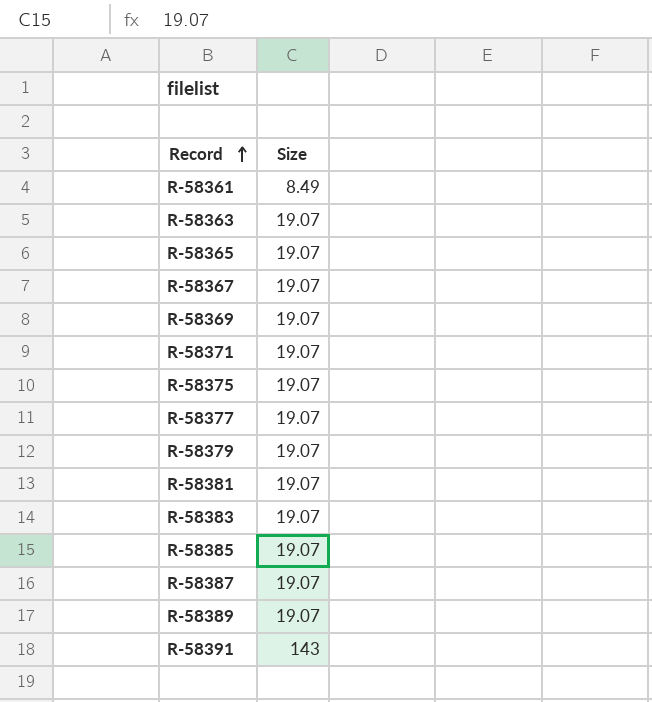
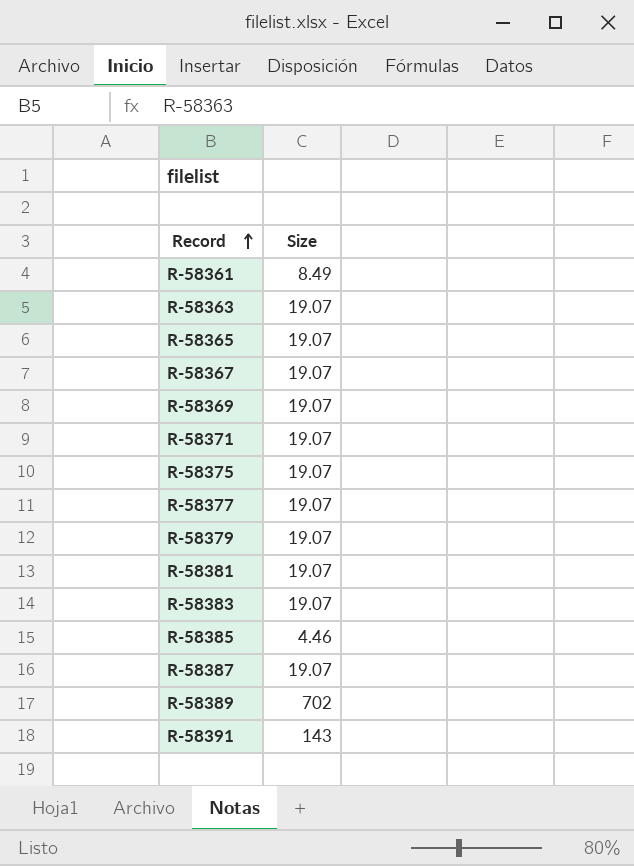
R-58385 | Size: 19.07 -> 4.46
R-58389 | Size: 19.07 -> 702

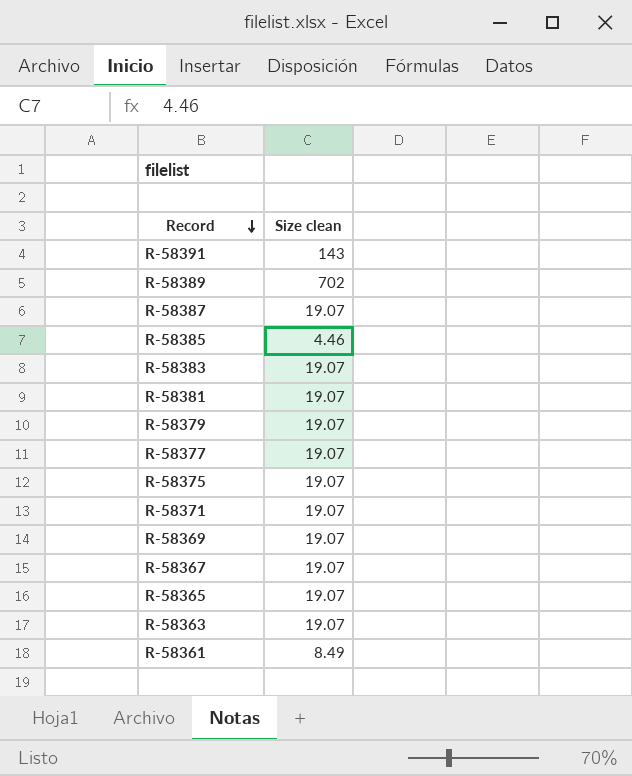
row order: Record ascending -> Record descending
column name: Size -> Size clean

